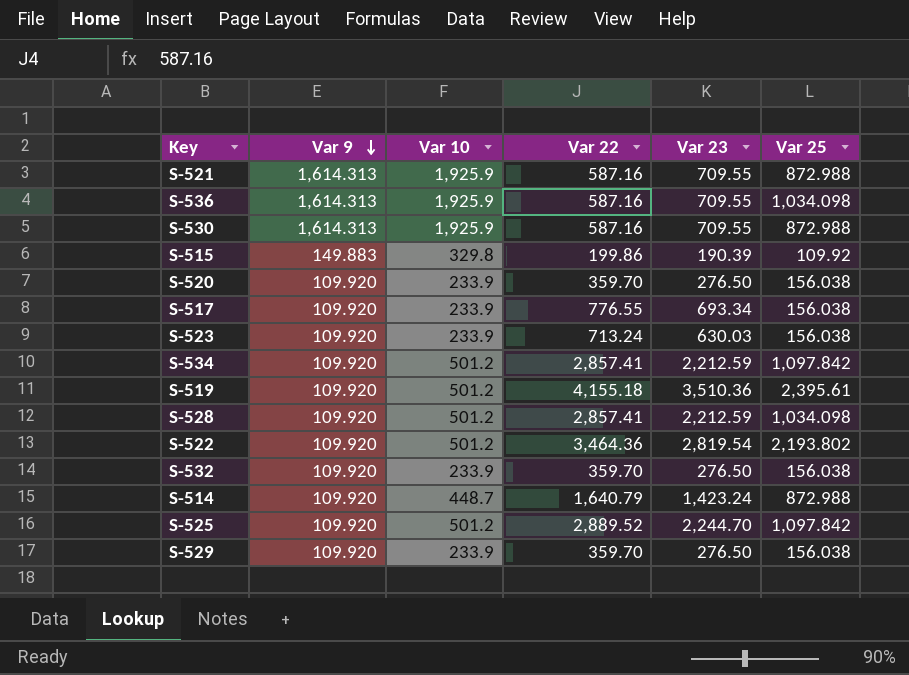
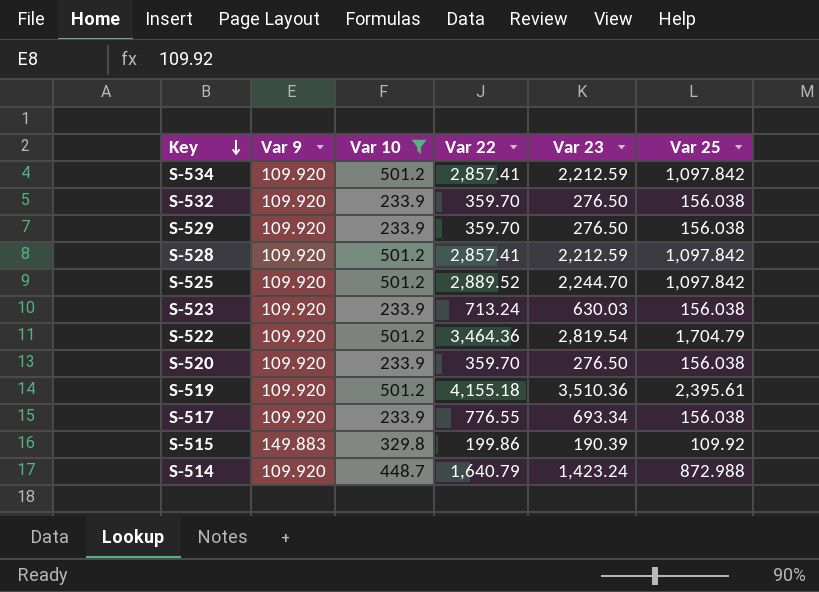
filter: none -> Var 10 != 1,925.9
row order: Var 9 descending -> Key descending
S-528 | Var 25: 1,034.098 -> 1,097.842
S-522 | Var 25: 2,193.802 -> 1,704.79

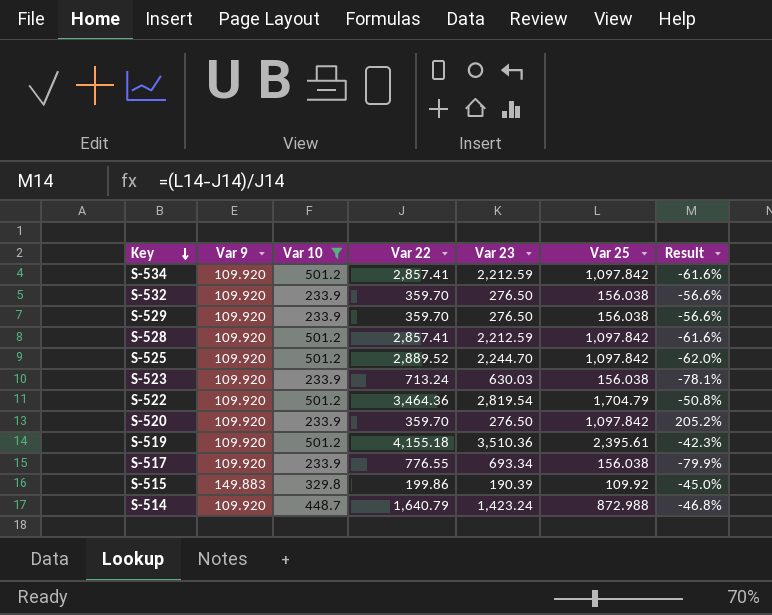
column Result | formula: none -> ([Var 25] - [Var 22]) / [Var 22]
S-520 | Var 25: 156.038 -> 1,097.842

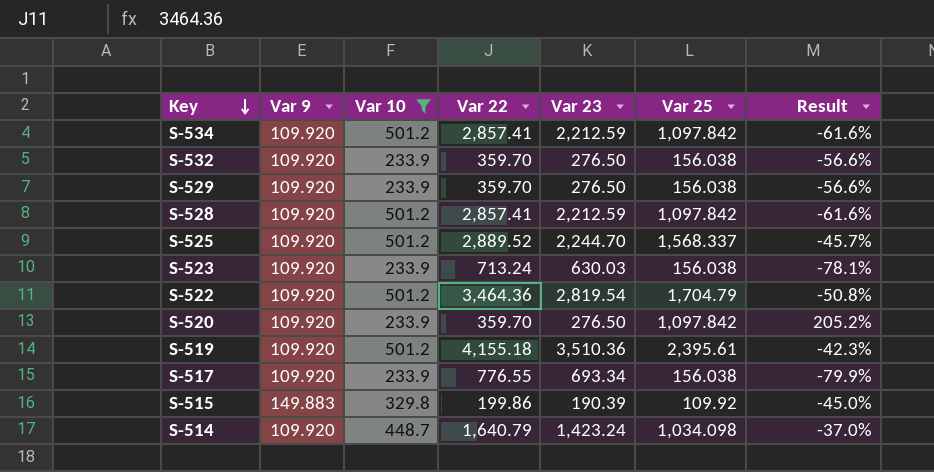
S-525 | Var 25: 1,097.842 -> 1,568.337
S-525 | Result: -62.0% -> -45.7%
S-514 | Var 25: 872.988 -> 1,034.098
S-514 | Result: -46.8% -> -37.0%

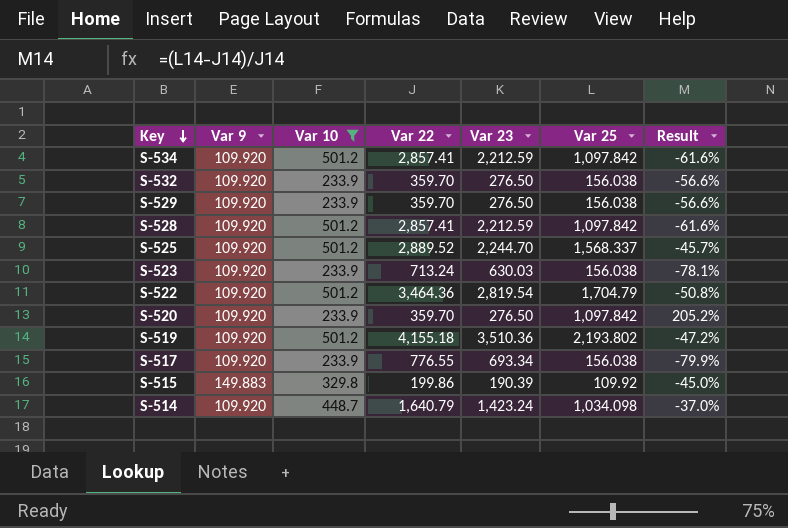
S-519 | Var 25: 2,395.61 -> 2,193.802
S-519 | Result: -42.3% -> -47.2%

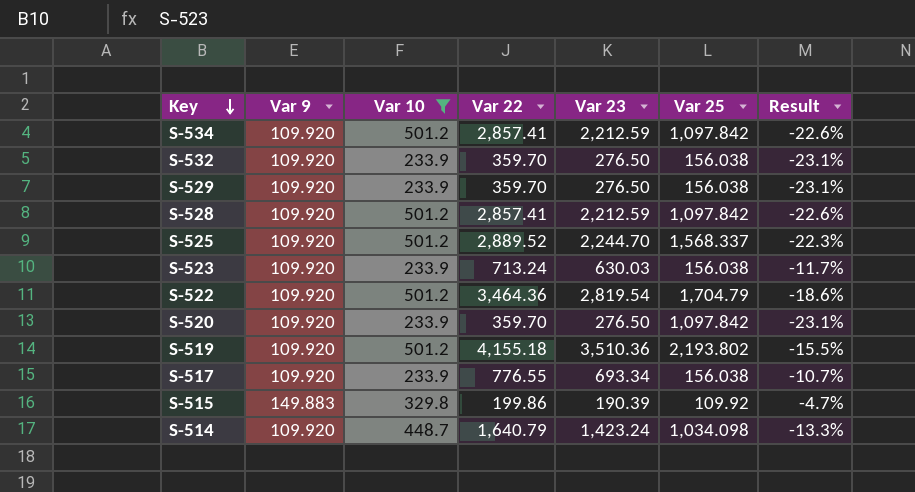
column Result | formula: ([Var 25] - [Var 22]) / [Var 22] -> ([Var 23] - [Var 22]) / [Var 22]

